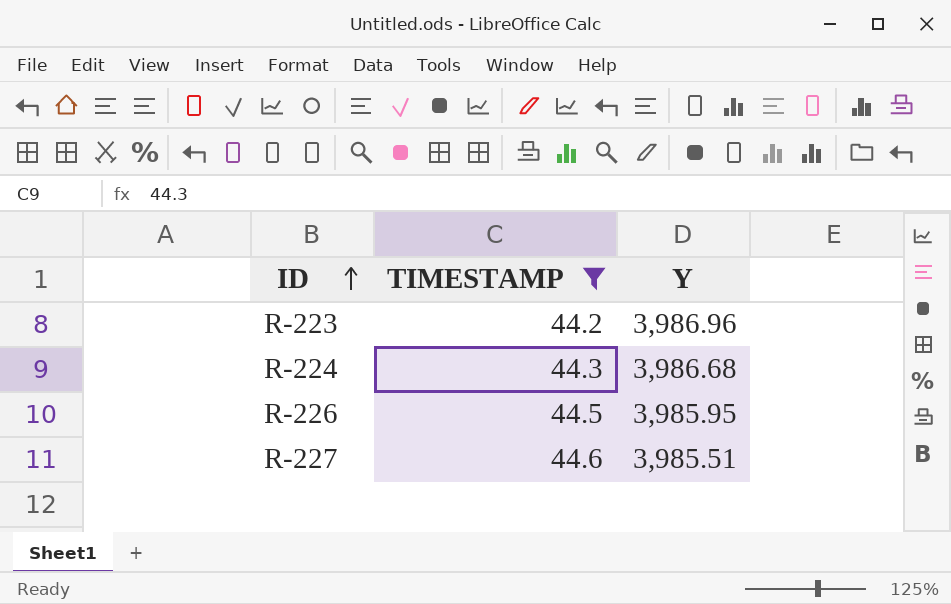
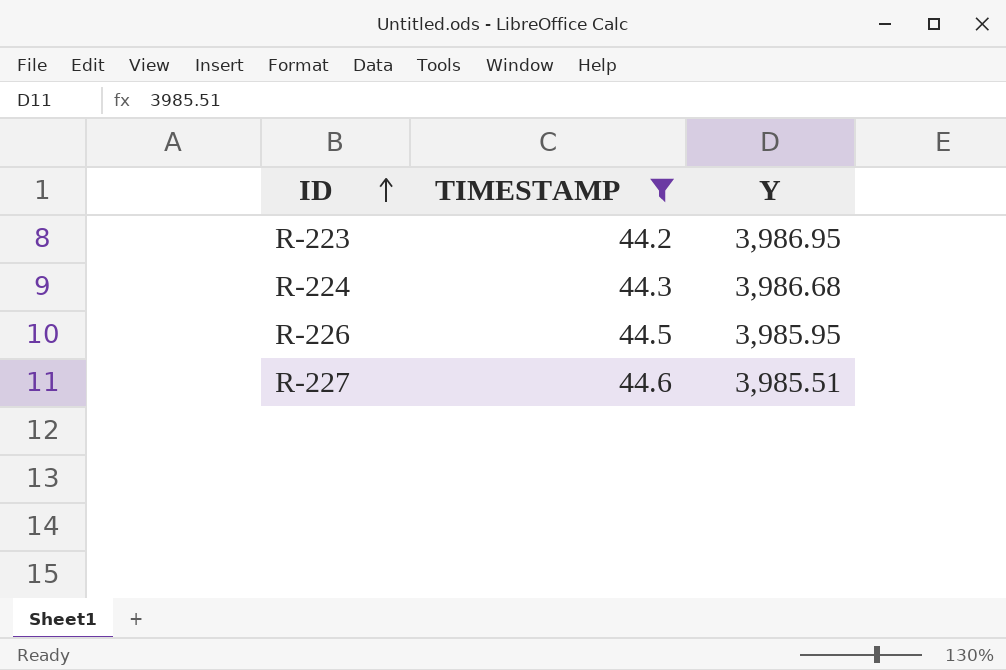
R-223 | Y: 3,986.96 -> 3,986.95

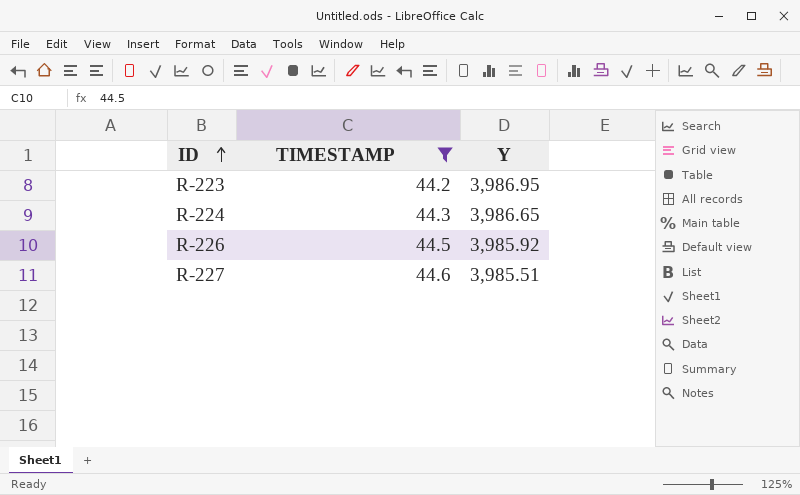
R-224 | Y: 3,986.68 -> 3,986.65
R-226 | Y: 3,985.95 -> 3,985.92

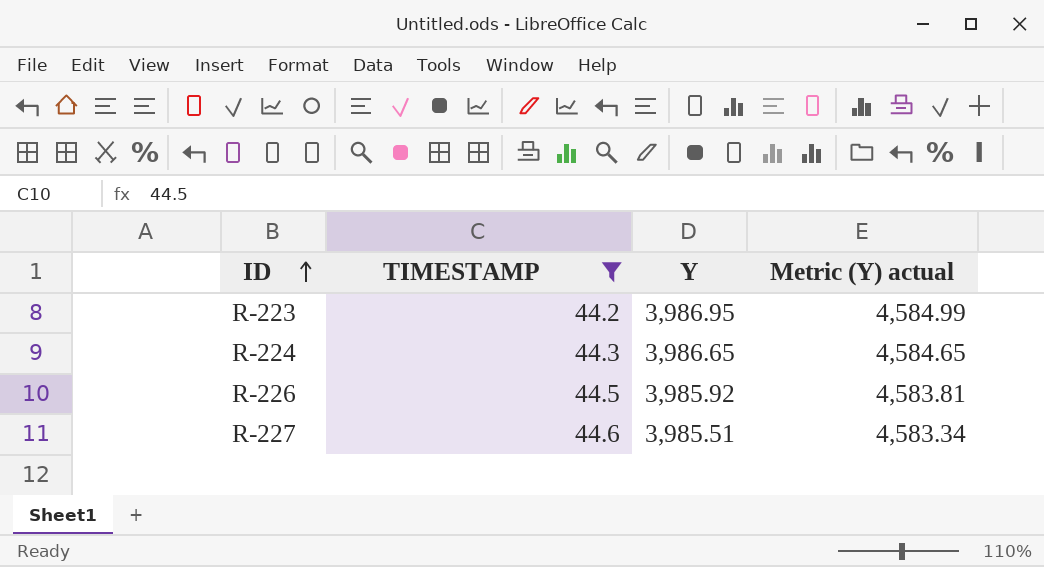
column Metric (Y) actual | formula: none -> [Y] * 1.15

